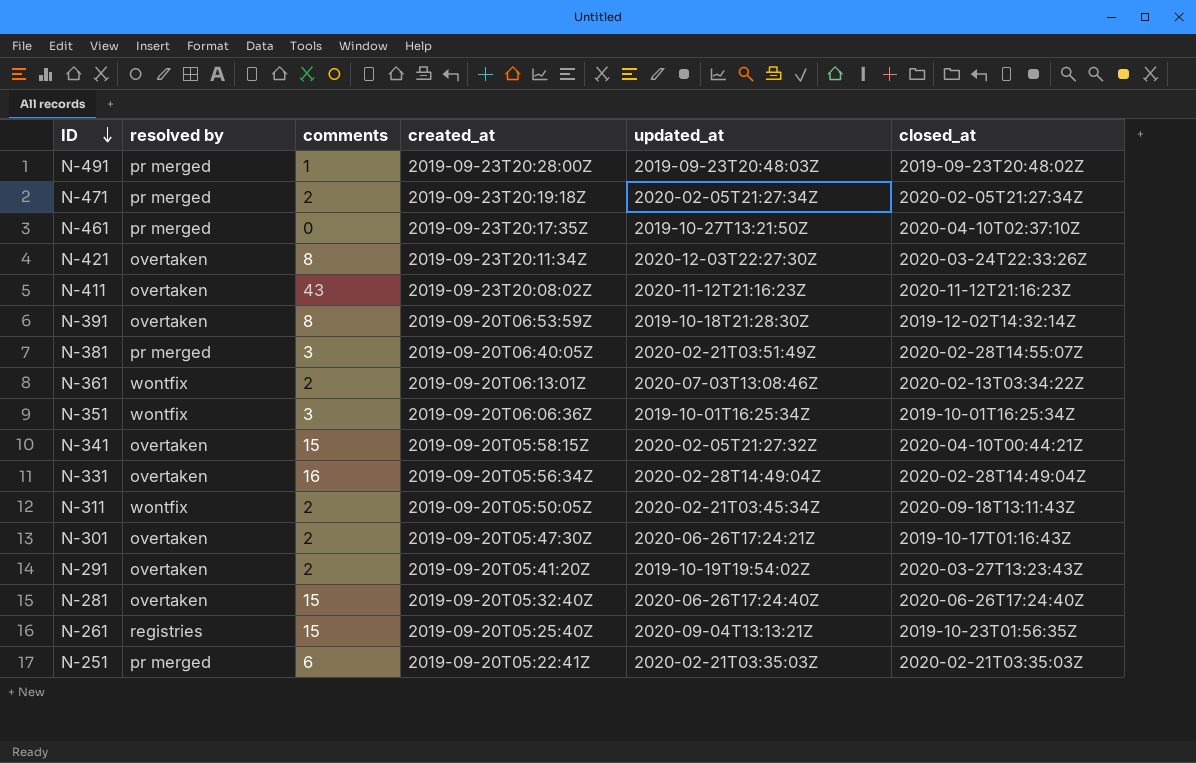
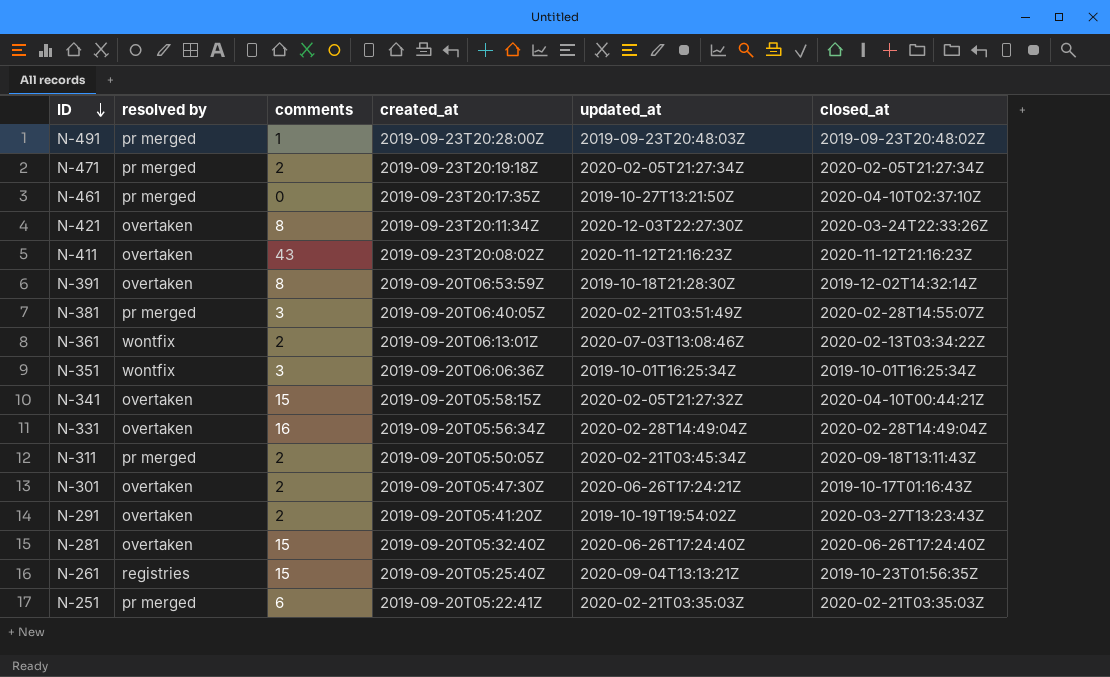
N-311 | resolved by: wontfix -> pr merged

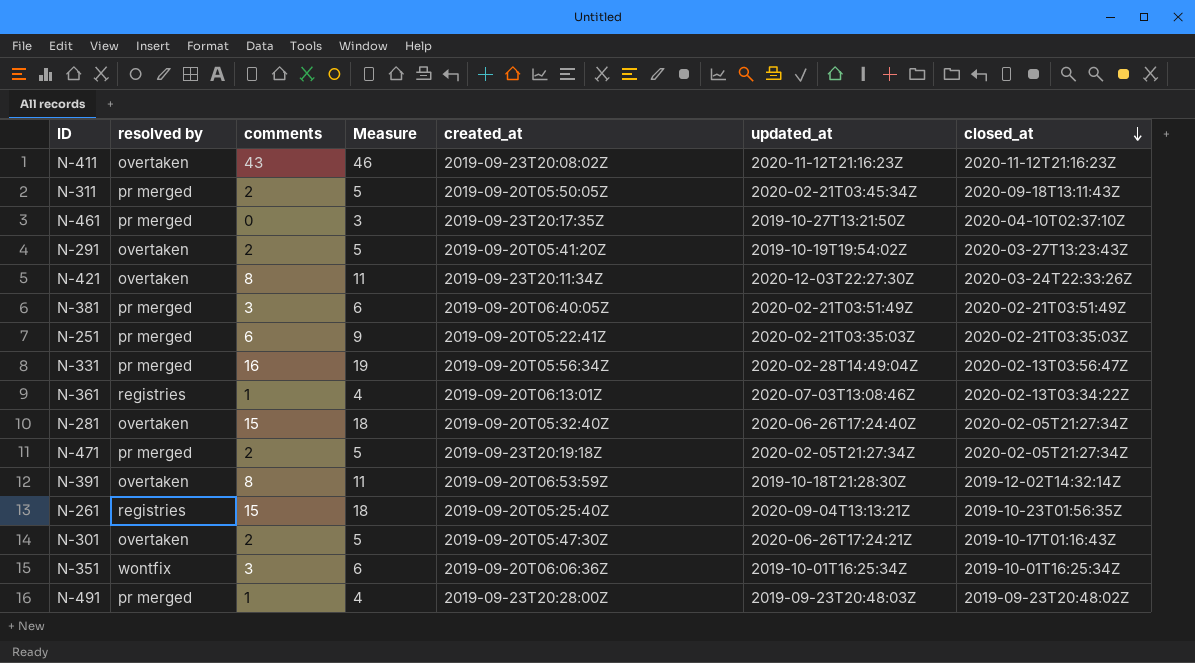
row order: ID descending -> closed_at descending
column Measure | formula: none -> [comments] + 3
row N-341: overtaken | 15 | 2019-09-20T05:58:15Z | 2020-02-05T21:27:32Z | 2020-04-10T00:44:21Z -> none
N-381 | closed_at: 2020-02-28T14:55:07Z -> 2020-02-21T03:51:49Z
N-331 | resolved by: overtaken -> pr merged
N-331 | closed_at: 2020-02-28T14:49:04Z -> 2020-02-13T03:56:47Z
N-361 | resolved by: wontfix -> registries
N-361 | comments: 2 -> 1
N-281 | closed_at: 2020-06-26T17:24:40Z -> 2020-02-05T21:27:34Z

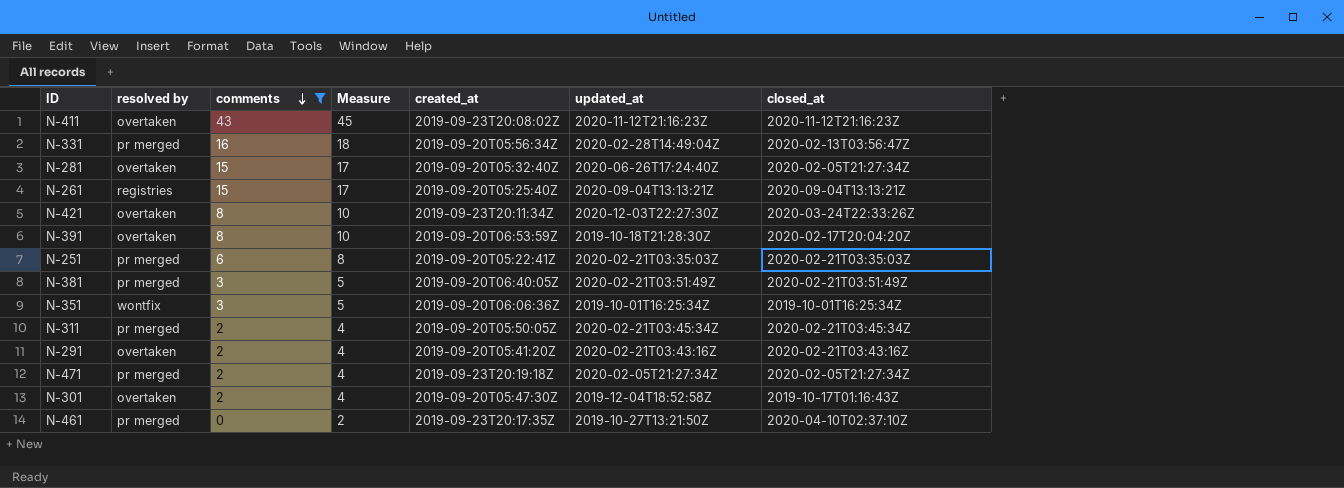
filter: none -> comments != 1
row order: closed_at descending -> comments descending
column Measure | formula: [comments] + 3 -> [comments] + 2
N-261 | closed_at: 2019-10-23T01:56:35Z -> 2020-09-04T13:13:21Z
N-391 | closed_at: 2019-12-02T14:32:14Z -> 2020-02-17T20:04:20Z
N-311 | closed_at: 2020-09-18T13:11:43Z -> 2020-02-21T03:45:34Z
N-291 | updated_at: 2019-10-19T19:54:02Z -> 2020-02-21T03:43:16Z
N-291 | closed_at: 2020-03-27T13:23:43Z -> 2020-02-21T03:43:16Z
N-301 | updated_at: 2020-06-26T17:24:21Z -> 2019-12-04T18:52:58Z

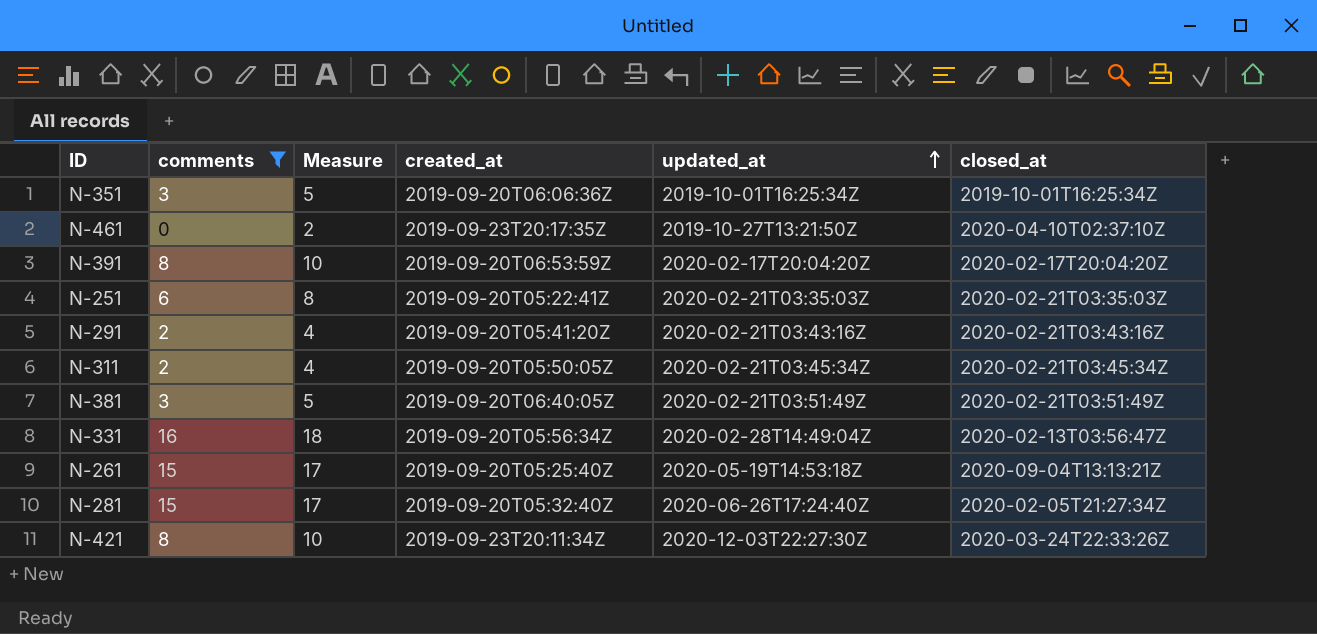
row order: comments descending -> updated_at ascending
column resolved by | position: 2 -> none
row N-411: overtaken | 43 | 45 | 2019-09-23T20:08:02Z | 2020-11-12T21:16:23Z | 2020-11-12T21:16:23Z -> none
row N-471: pr merged | 2 | 4 | 2019-09-23T20:19:18Z | 2020-02-05T21:27:34Z | 2020-02-05T21:27:34Z -> none
row N-301: overtaken | 2 | 4 | 2019-09-20T05:47:30Z | 2019-12-04T18:52:58Z | 2019-10-17T01:16:43Z -> none
N-391 | updated_at: 2019-10-18T21:28:30Z -> 2020-02-17T20:04:20Z
N-261 | updated_at: 2020-09-04T13:13:21Z -> 2020-05-19T14:53:18Z

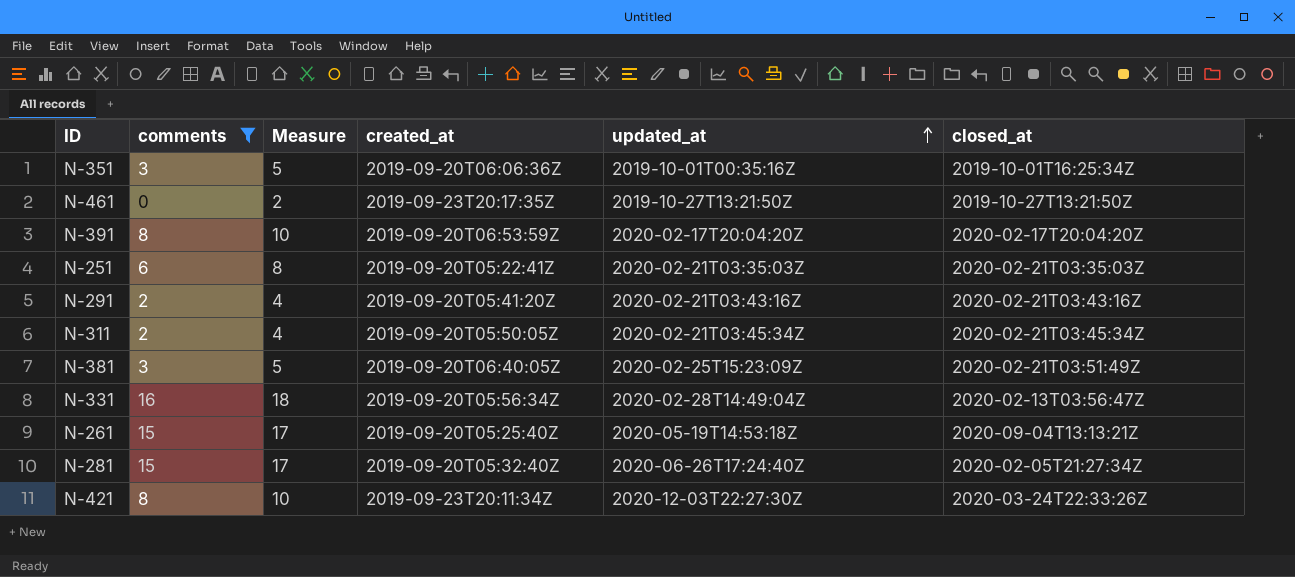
N-351 | updated_at: 2019-10-01T16:25:34Z -> 2019-10-01T00:35:16Z
N-461 | closed_at: 2020-04-10T02:37:10Z -> 2019-10-27T13:21:50Z
N-381 | updated_at: 2020-02-21T03:51:49Z -> 2020-02-25T15:23:09Z

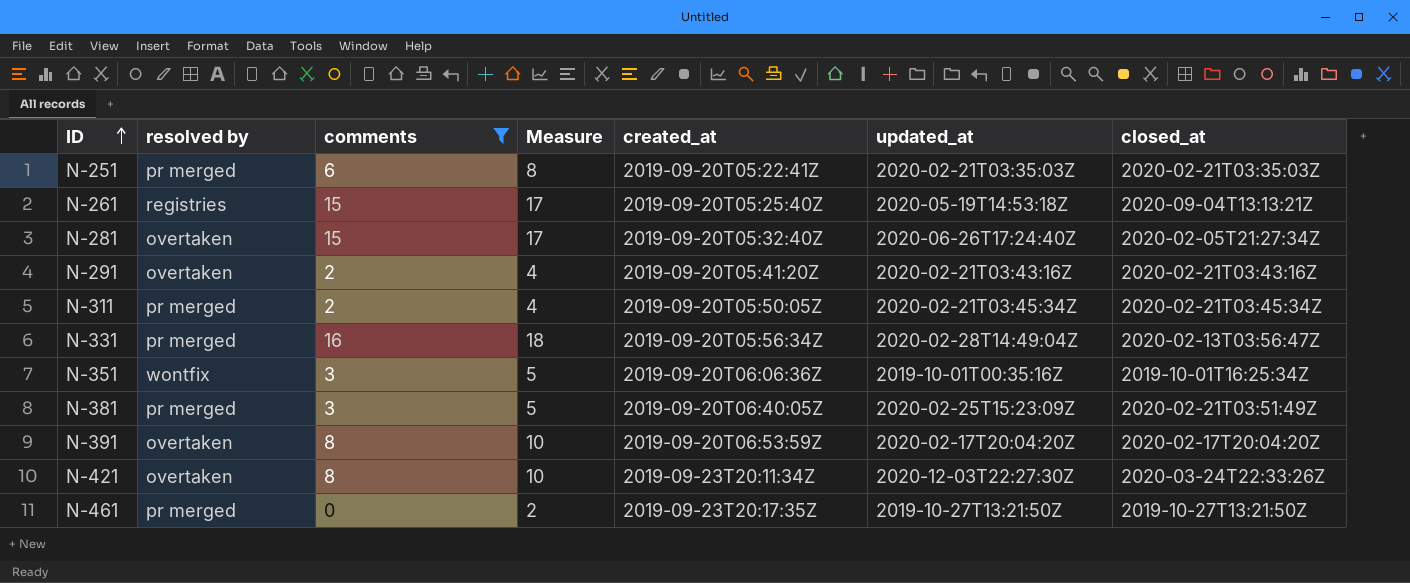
row order: updated_at ascending -> ID ascending
column resolved by | position: none -> 2

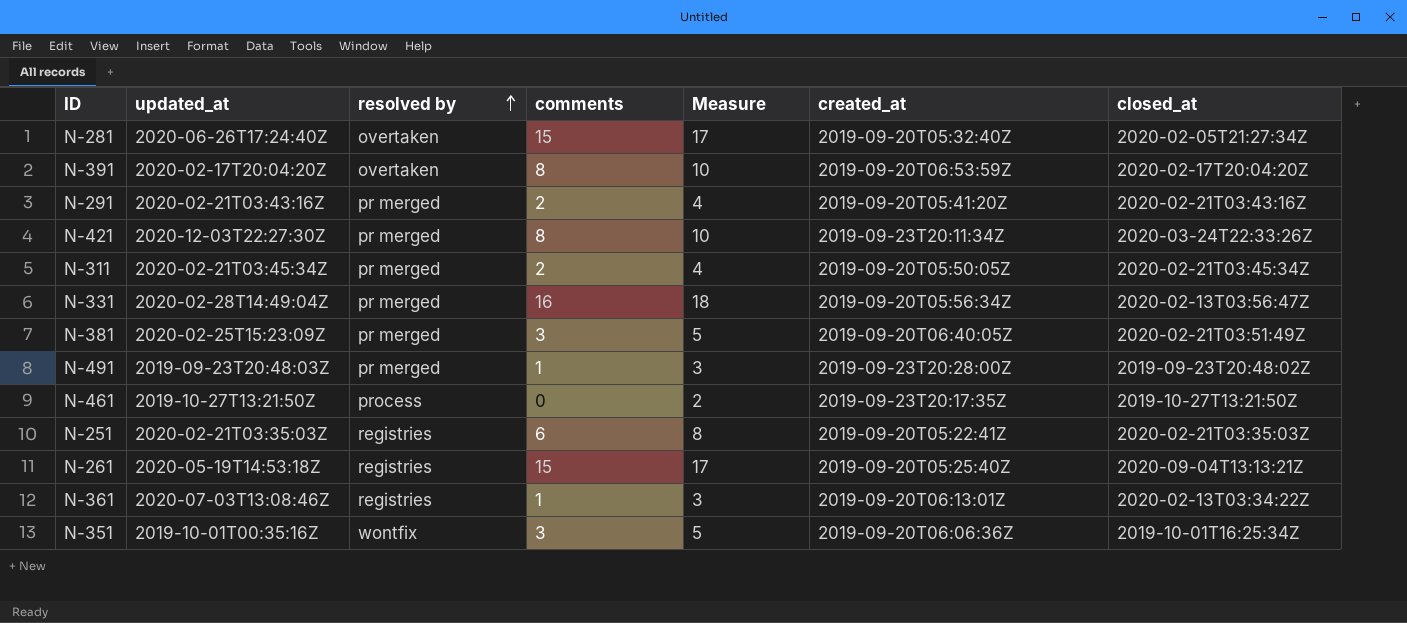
filter: comments != 1 -> none
row order: ID ascending -> resolved by ascending
column updated_at | position: 6 -> 2
N-291 | resolved by: overtaken -> pr merged
N-421 | resolved by: overtaken -> pr merged
N-461 | resolved by: pr merged -> process
N-251 | resolved by: pr merged -> registries

